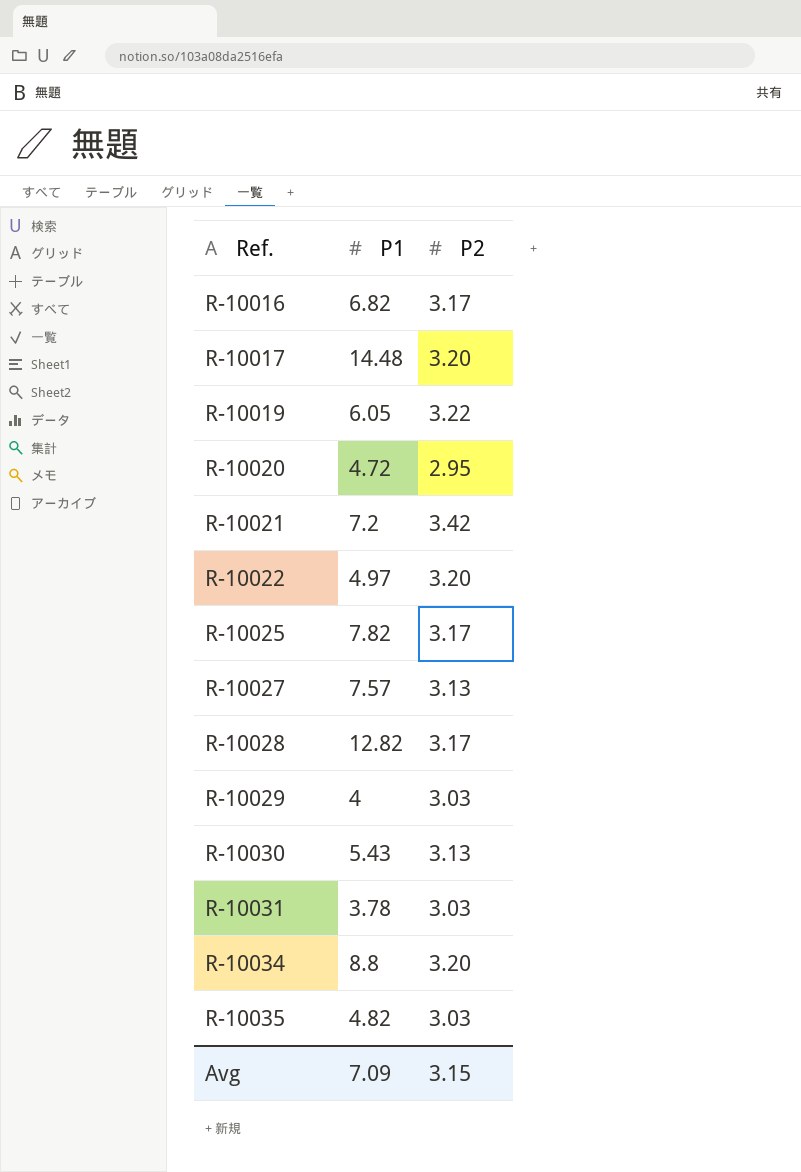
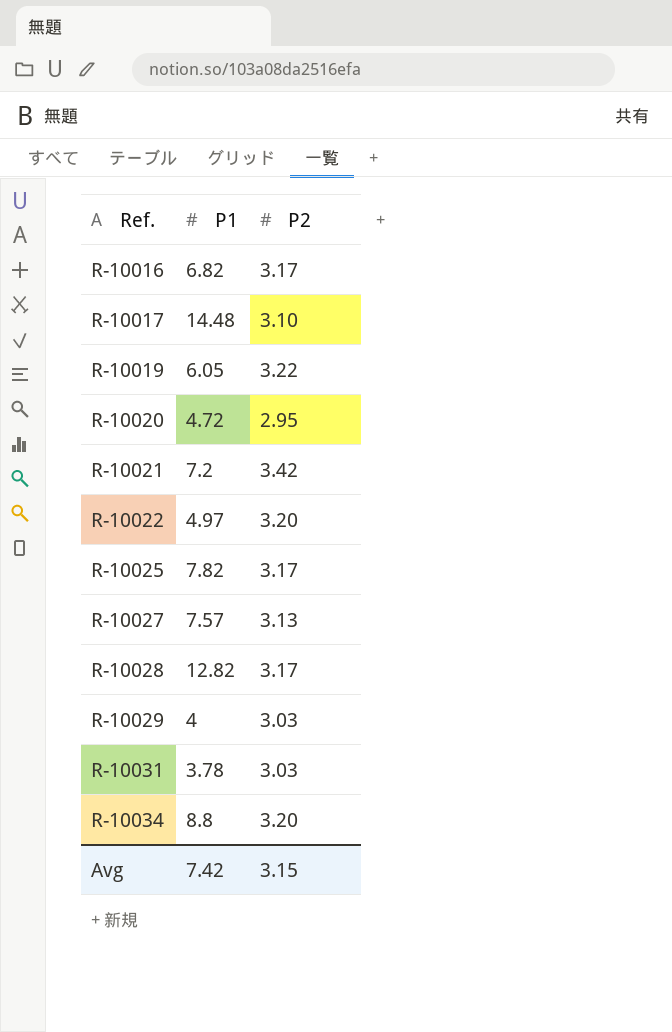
row R-10030: 5.43 | 3.13 -> none
row R-10035: 4.82 | 3.03 -> none
R-10017 | P2: 3.20 -> 3.10
Avg | P1: 7.09 -> 7.42

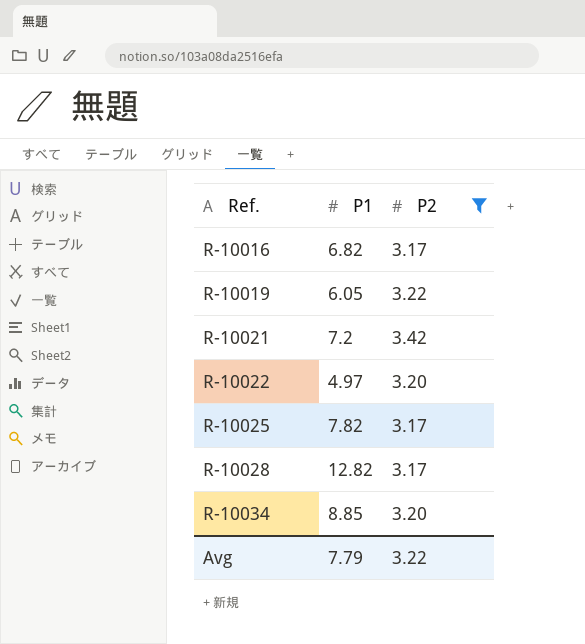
filter: none -> P2 >= 3.17
R-10034 | P1: 8.8 -> 8.85
Avg | P1: 7.42 -> 7.79
Avg | P2: 3.15 -> 3.22

